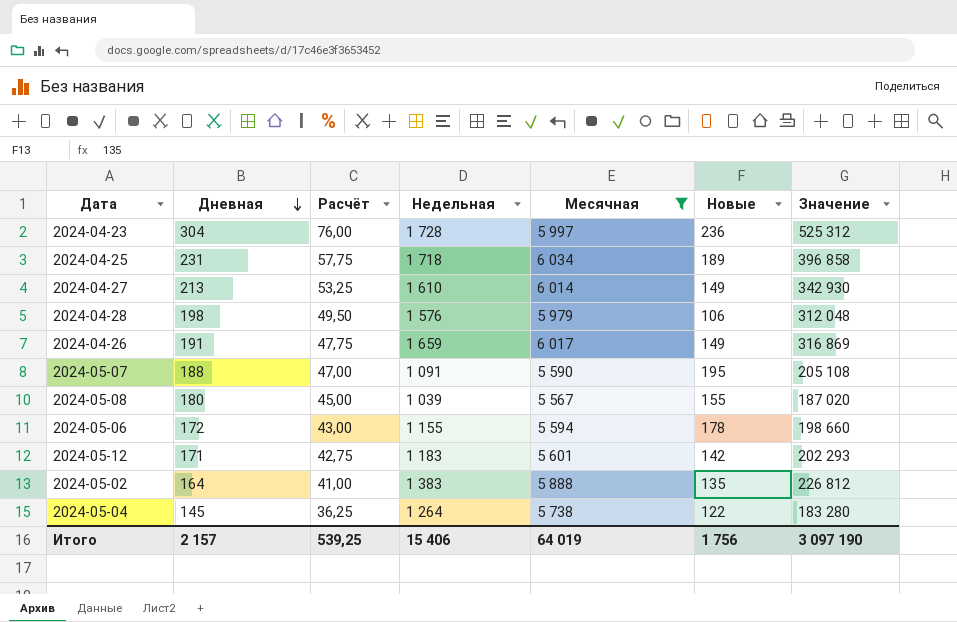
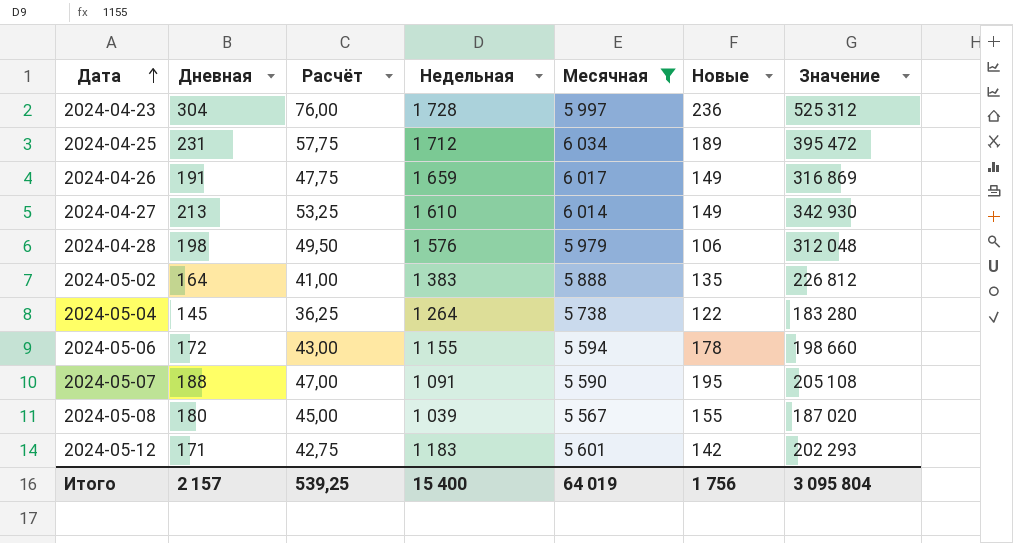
row order: Дневная descending -> Дата ascending
2024-04-25 | Недельная: 1 718 -> 1 712
2024-04-25 | Значение: 396 858 -> 395 472
Итого | Недельная: 15 406 -> 15 400
Итого | Значение: 3 097 190 -> 3 095 804

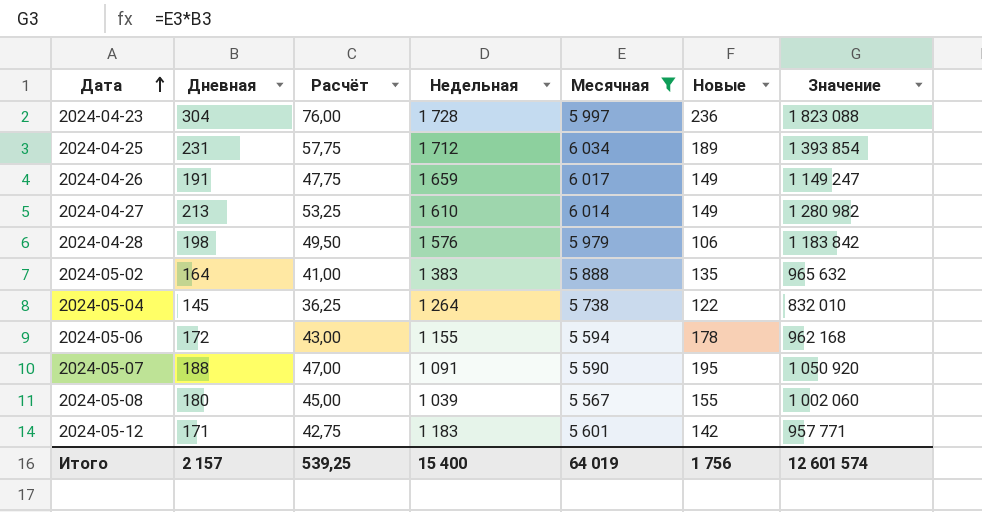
column Значение | formula: [Дневная] * [Недельная] -> [Дневная] * [Месячная]
Итого | Значение: 3 095 804 -> 12 601 574

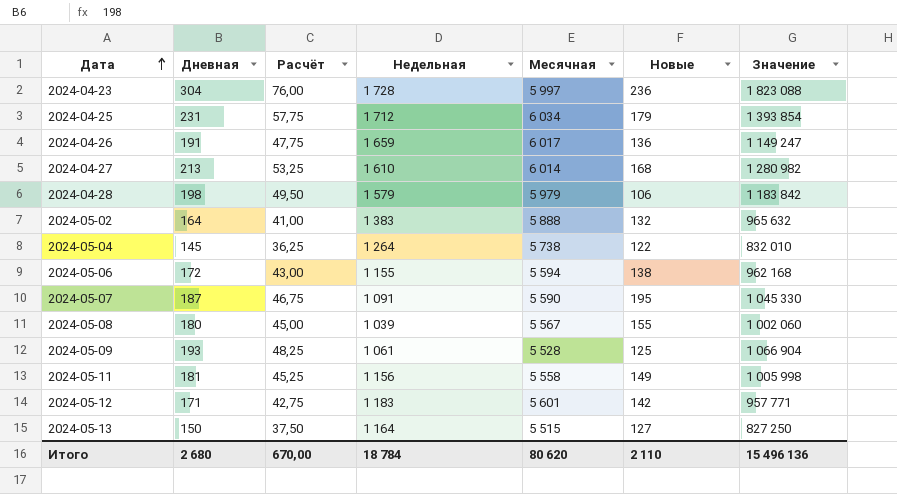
filter: Месячная >= 5 567 -> none
2024-04-25 | Новые: 189 -> 179
2024-04-26 | Новые: 149 -> 136
2024-04-27 | Новые: 149 -> 168
2024-04-28 | Недельная: 1 576 -> 1 579
2024-05-02 | Новые: 135 -> 132
2024-05-06 | Новые: 178 -> 138
2024-05-07 | Дневная: 188 -> 187
2024-05-07 | Расчёт: 47,00 -> 46,75
2024-05-07 | Значение: 1 050 920 -> 1 045 330
Итого | Дневная: 2 157 -> 2 680
Итого | Расчёт: 539,25 -> 670,00
Итого | Недельная: 15 400 -> 18 784
Итого | Месячная: 64 019 -> 80 620
Итого | Новые: 1 756 -> 2 110
Итого | Значение: 12 601 574 -> 15 496 136

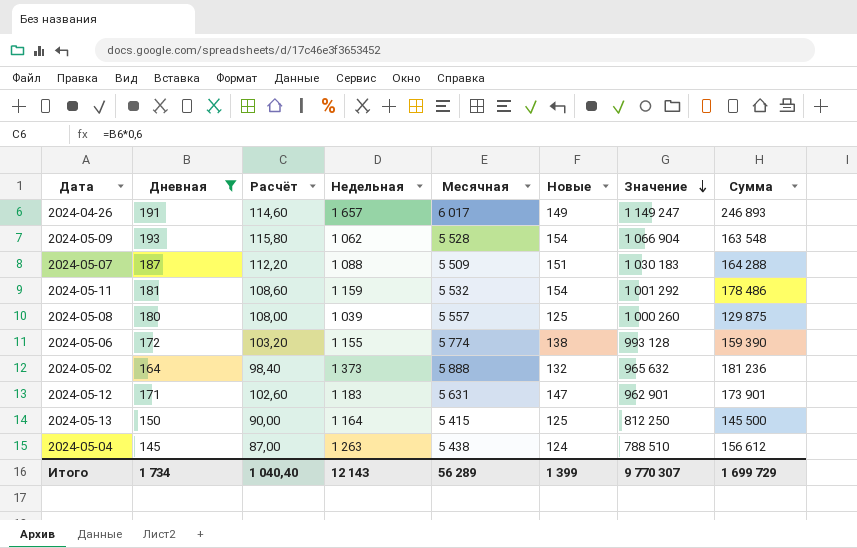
filter: none -> Дневная <= 193
row order: Дата ascending -> Значение descending
column Расчёт | formula: [Дневная] * 0,25 -> [Дневная] * 0,6
column Сумма | formula: none -> [Недельная] * [Новые]
2024-04-26 | Недельная: 1 659 -> 1 657
2024-04-26 | Новые: 136 -> 149
2024-05-09 | Недельная: 1 061 -> 1 062
2024-05-09 | Новые: 125 -> 154
2024-05-07 | Недельная: 1 091 -> 1 088
2024-05-07 | Месячная: 5 590 -> 5 509
2024-05-07 | Новые: 195 -> 151
2024-05-07 | Значение: 1 045 330 -> 1 030 183
2024-05-11 | Недельная: 1 156 -> 1 159
2024-05-11 | Месячная: 5 558 -> 5 532
2024-05-11 | Новые: 149 -> 154
2024-05-11 | Значение: 1 005 998 -> 1 001 292
2024-05-08 | Месячная: 5 567 -> 5 557
2024-05-08 | Новые: 155 -> 125
2024-05-08 | Значение: 1 002 060 -> 1 000 260
2024-05-06 | Месячная: 5 594 -> 5 774
2024-05-06 | Значение: 962 168 -> 993 128
2024-05-02 | Недельная: 1 383 -> 1 373
2024-05-12 | Месячная: 5 601 -> 5 631
2024-05-12 | Новые: 142 -> 147
2024-05-12 | Значение: 957 771 -> 962 901
2024-05-13 | Месячная: 5 515 -> 5 415
2024-05-13 | Новые: 127 -> 125
2024-05-13 | Значение: 827 250 -> 812 250
2024-05-04 | Недельная: 1 264 -> 1 263
2024-05-04 | Месячная: 5 738 -> 5 438
2024-05-04 | Новые: 122 -> 124
2024-05-04 | Значение: 832 010 -> 788 510
Итого | Дневная: 2 680 -> 1 734
Итого | Расчёт: 670,00 -> 1 040,40
Итого | Недельная: 18 784 -> 12 143
Итого | Месячная: 80 620 -> 56 289
Итого | Новые: 2 110 -> 1 399
Итого | Значение: 15 496 136 -> 9 770 307

